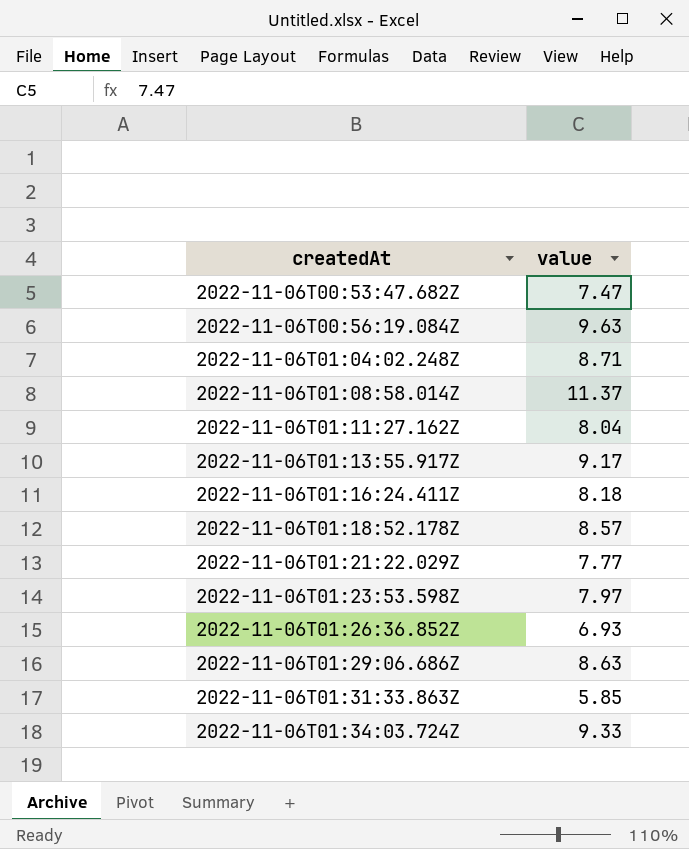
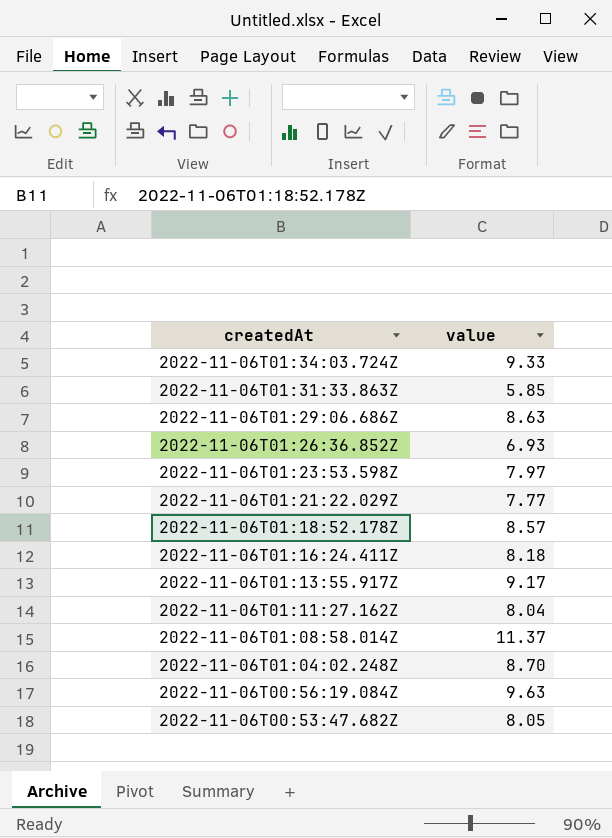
row order: createdAt ascending -> createdAt descending
2022-11-06T01:04:02.248Z | value: 8.71 -> 8.70
2022-11-06T00:53:47.682Z | value: 7.47 -> 8.05

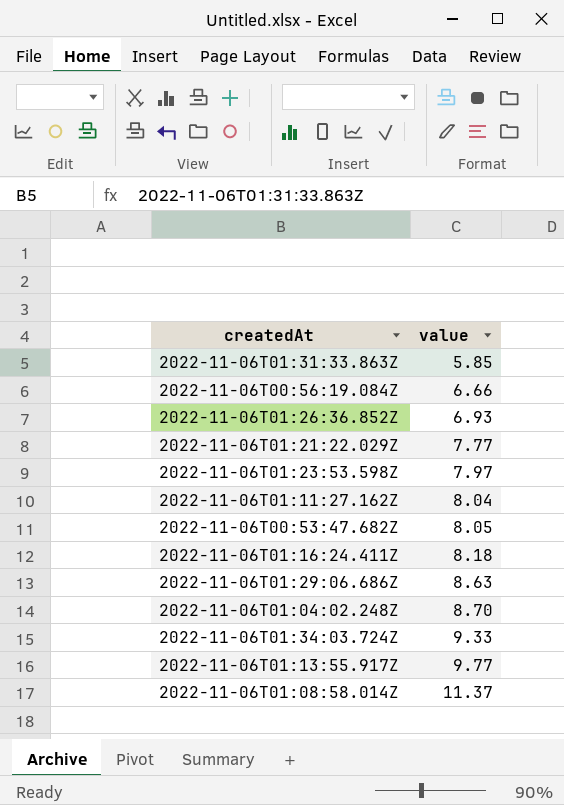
row order: createdAt descending -> value ascending
row 2022-11-06T01:18:52.178Z: 8.57 -> none
2022-11-06T00:56:19.084Z | value: 9.63 -> 6.66
2022-11-06T01:13:55.917Z | value: 9.17 -> 9.77

